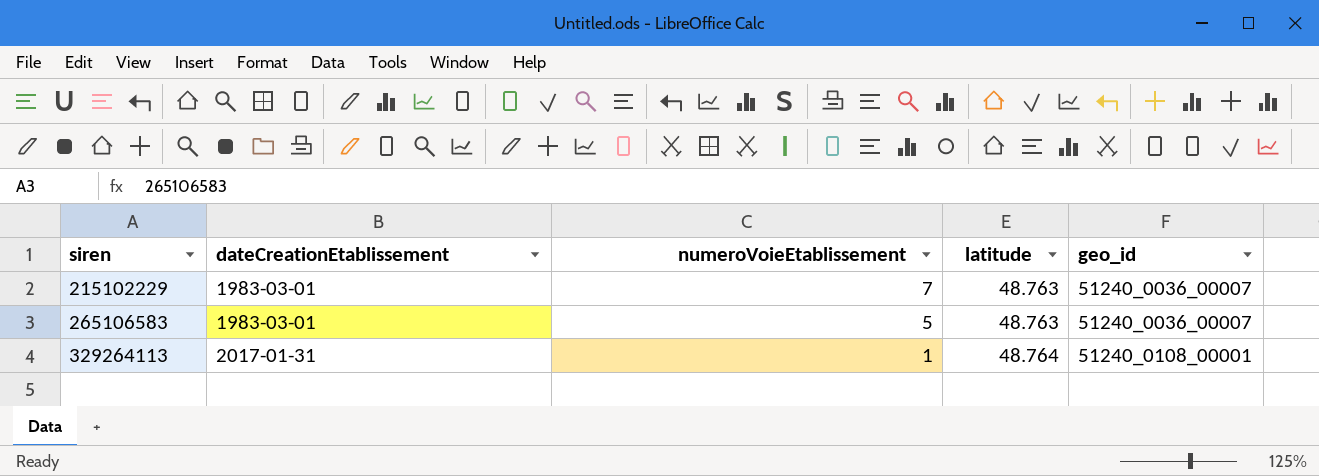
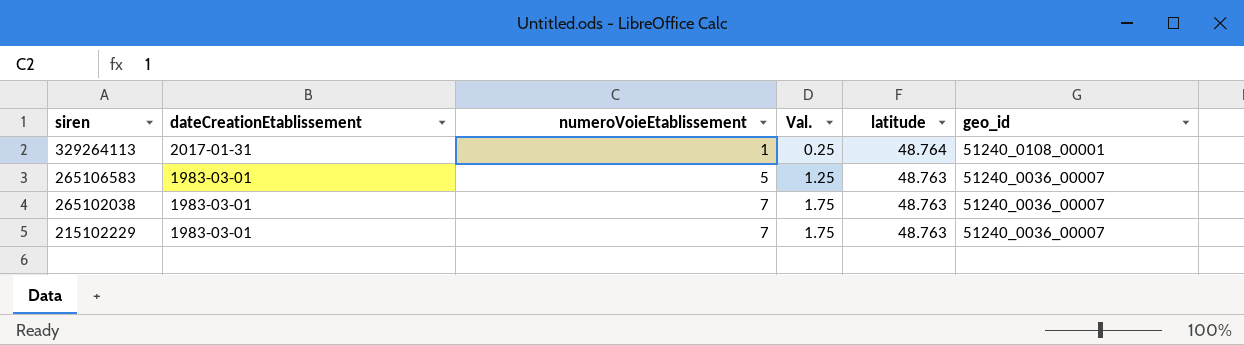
row order: siren ascending -> siren descending
column Val. | formula: none -> [numeroVoieEtablissement] * 0.25
row 265102038: none -> 1983-03-01 | 7 | 1.75 | 48.763 | 51240_0036_00007

